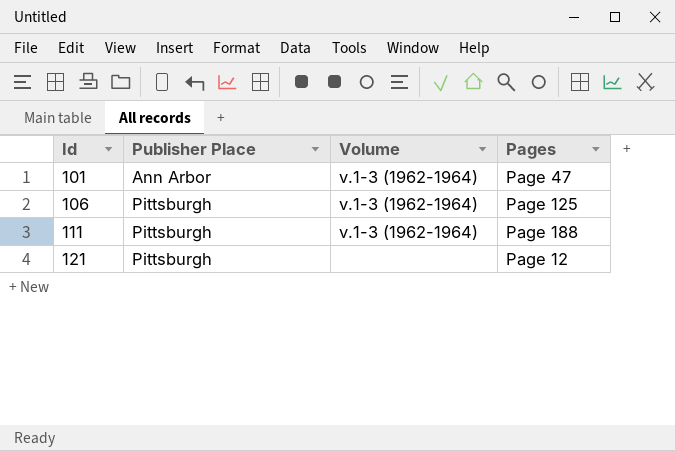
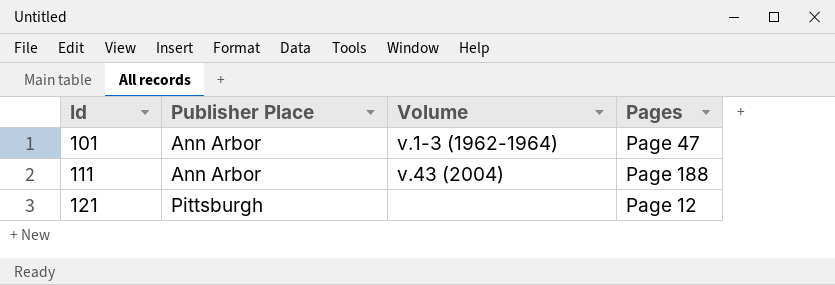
row 106: Pittsburgh | v.1-3 (1962-1964) | Page 125 -> none
111 | Publisher Place: Pittsburgh -> Ann Arbor
111 | Volume: v.1-3 (1962-1964) -> v.43 (2004)

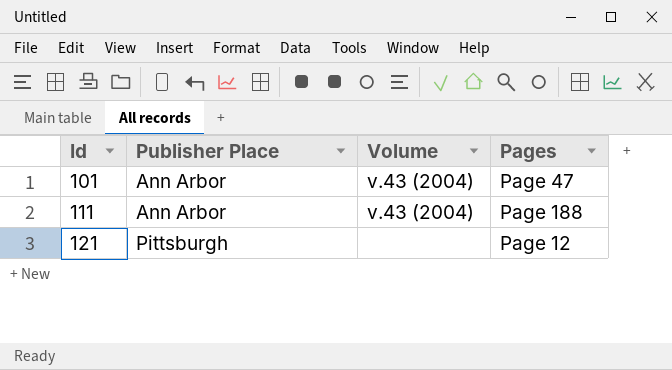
101 | Volume: v.1-3 (1962-1964) -> v.43 (2004)

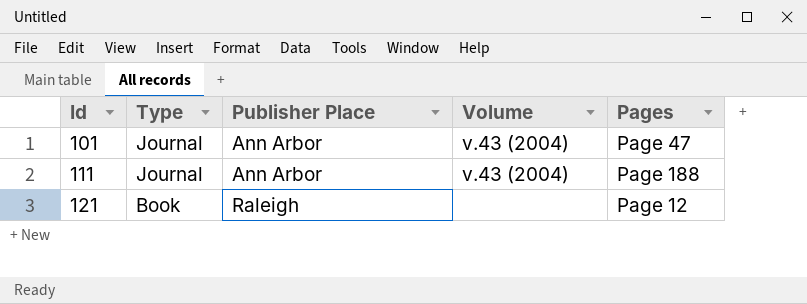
column Type | position: none -> 2
121 | Publisher Place: Pittsburgh -> Raleigh

